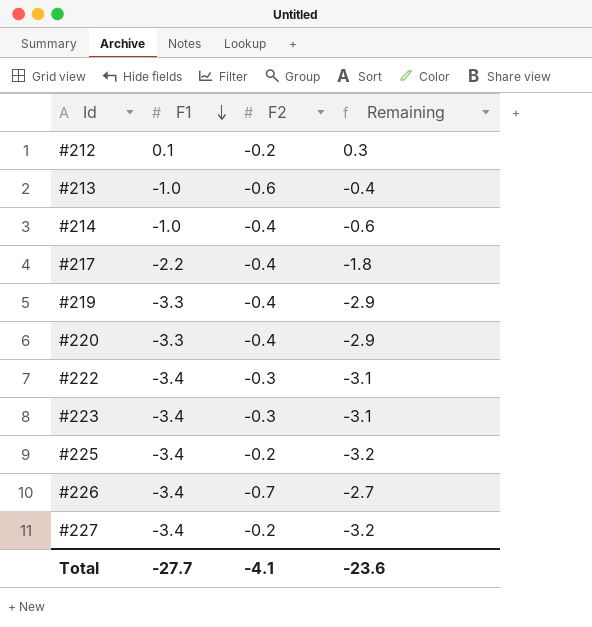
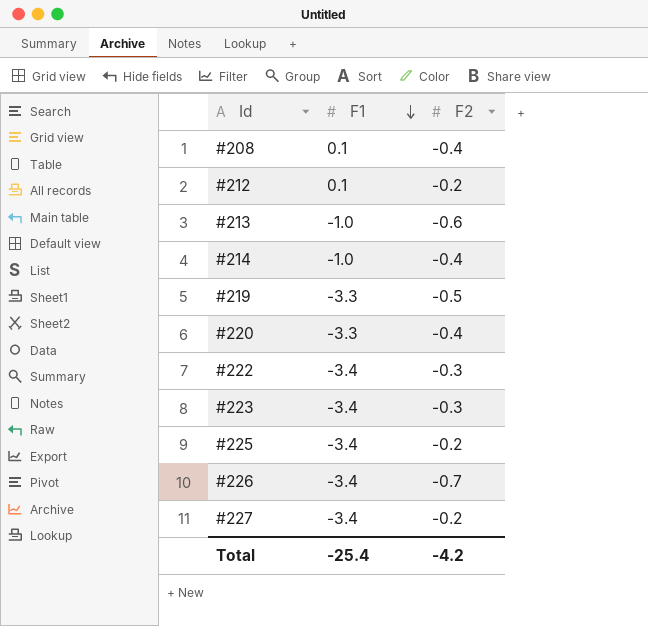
column Remaining | formula: [F1] - [F2] -> none
row #217: -2.2 | -0.4 | -1.8 -> none
row #208: none -> 0.1 | -0.4
#219 | F2: -0.4 -> -0.5
Total | F1: -27.7 -> -25.4
Total | F2: -4.1 -> -4.2

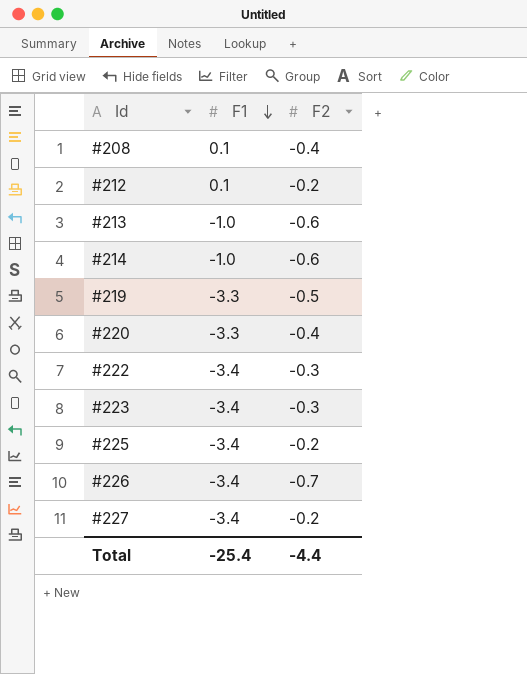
#214 | F2: -0.4 -> -0.6
Total | F2: -4.2 -> -4.4

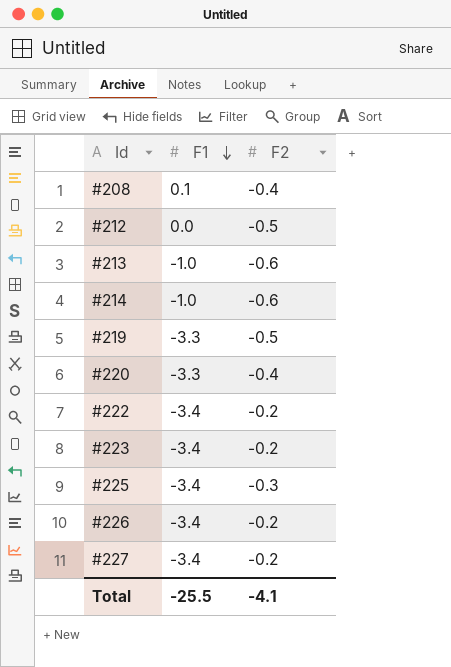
#212 | F1: 0.1 -> 0.0
#212 | F2: -0.2 -> -0.5
#222 | F2: -0.3 -> -0.2
#223 | F2: -0.3 -> -0.2
#225 | F2: -0.2 -> -0.3
#226 | F2: -0.7 -> -0.2
Total | F1: -25.4 -> -25.5
Total | F2: -4.4 -> -4.1

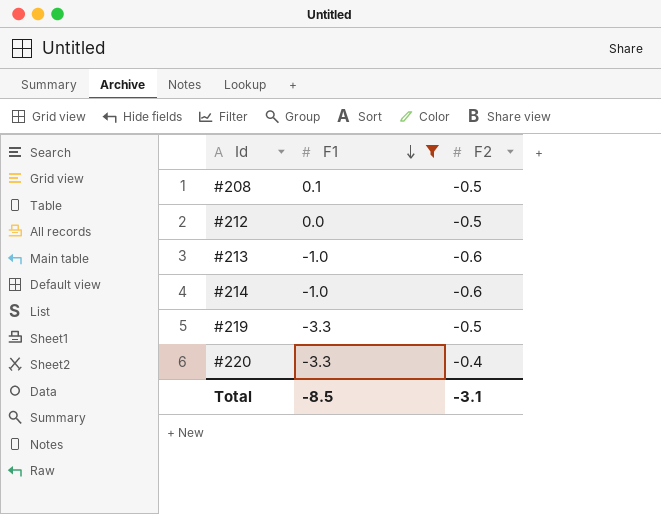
filter: none -> F1 != -3.4
#208 | F2: -0.4 -> -0.5
Total | F1: -25.5 -> -8.5
Total | F2: -4.1 -> -3.1

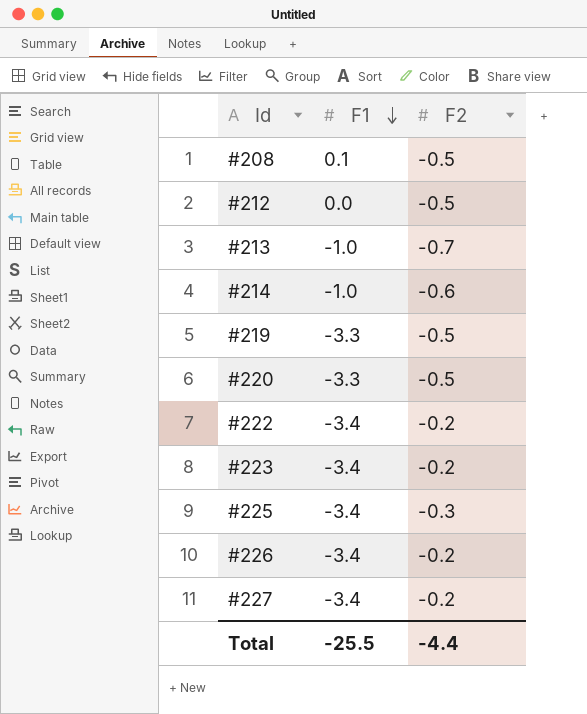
filter: F1 != -3.4 -> none
#213 | F2: -0.6 -> -0.7
#220 | F2: -0.4 -> -0.5
Total | F1: -8.5 -> -25.5
Total | F2: -3.1 -> -4.4

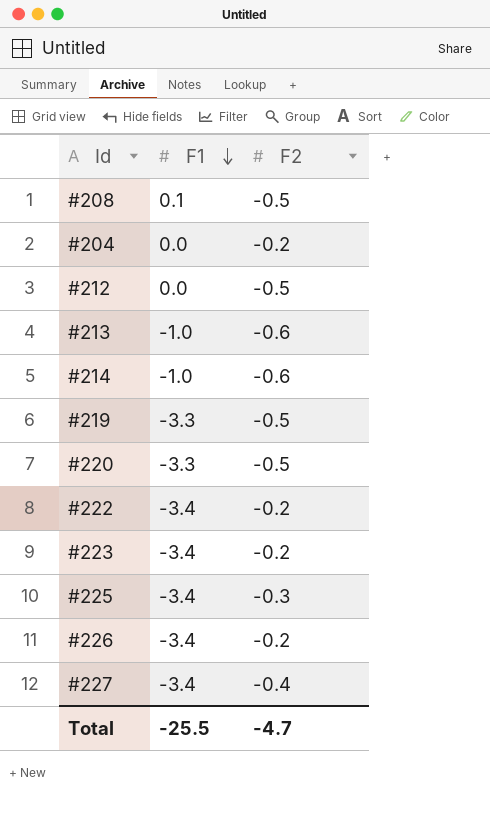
row #204: none -> 0.0 | -0.2
#213 | F2: -0.7 -> -0.6
#227 | F2: -0.2 -> -0.4
Total | F2: -4.4 -> -4.7

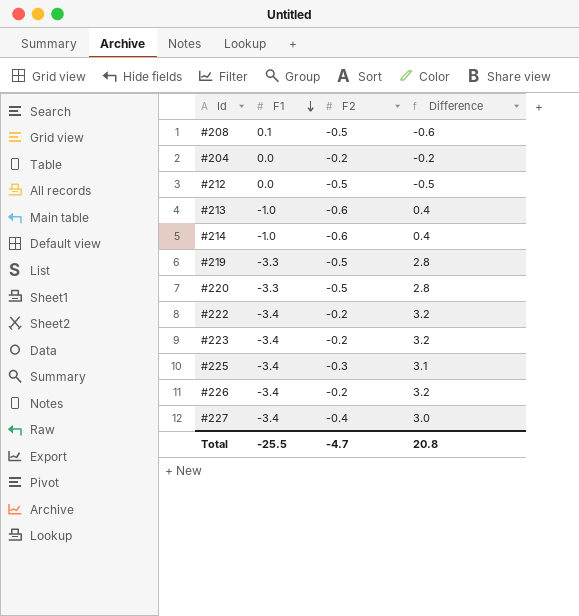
column Difference | formula: none -> [F2] - [F1]

